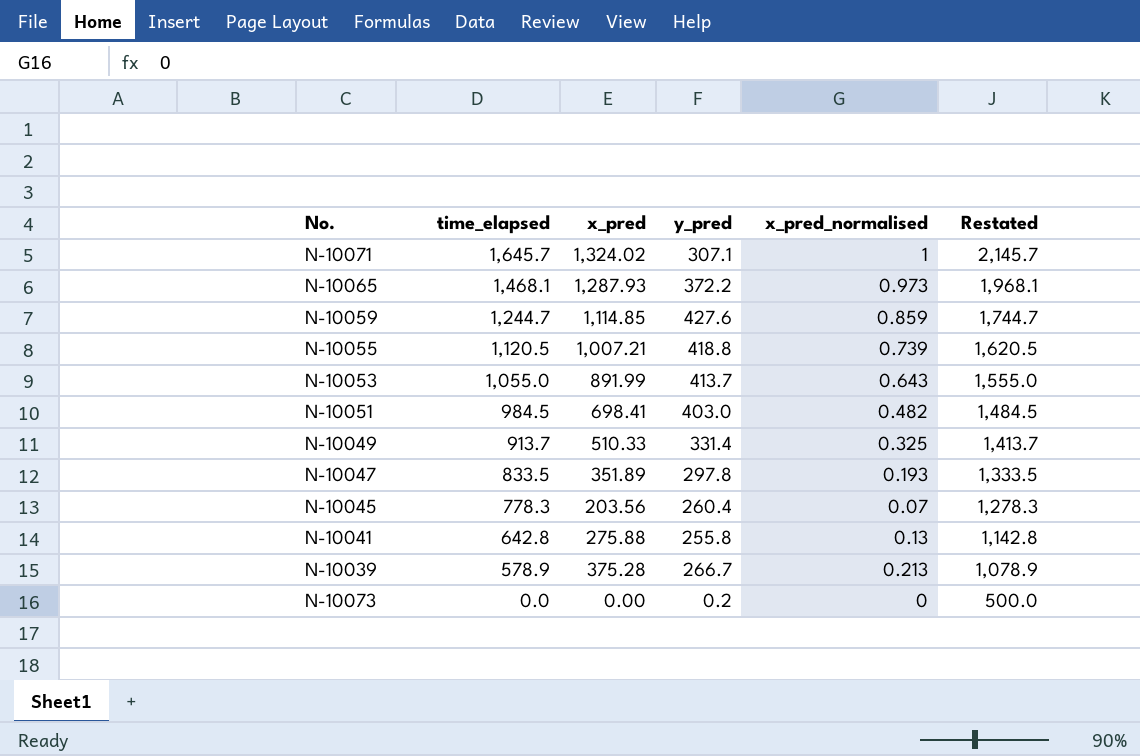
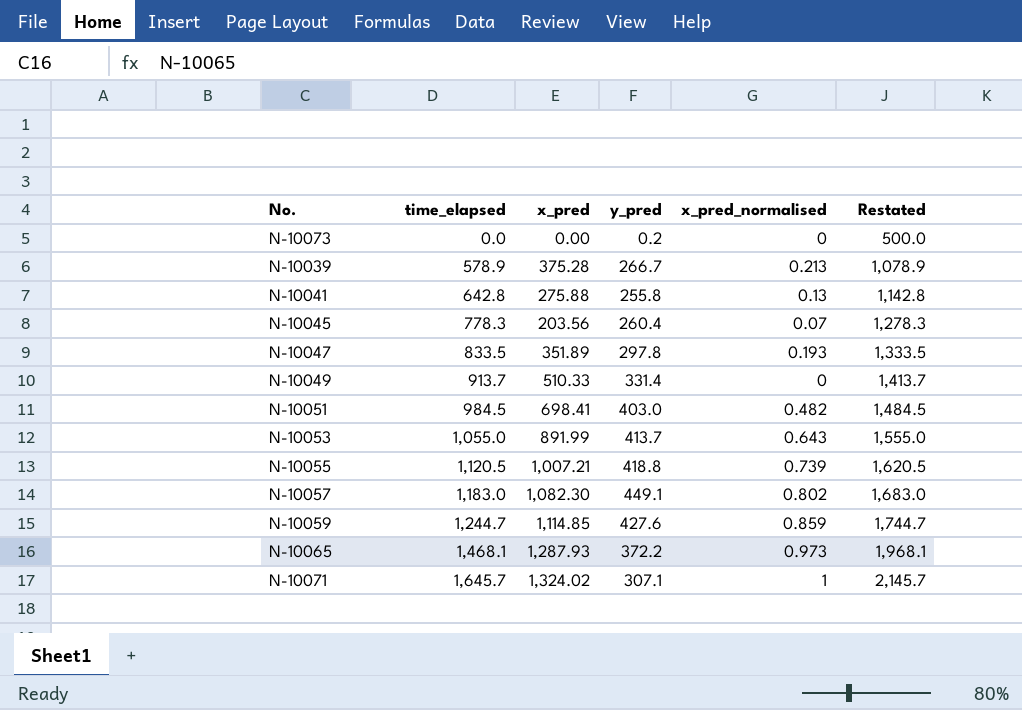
row order: time_elapsed descending -> time_elapsed ascending
N-10049 | x_pred_normalised: 0.325 -> 0
row N-10057: none -> 1,183.0 | 1,082.30 | 449.1 | 0.802 | 1,683.0

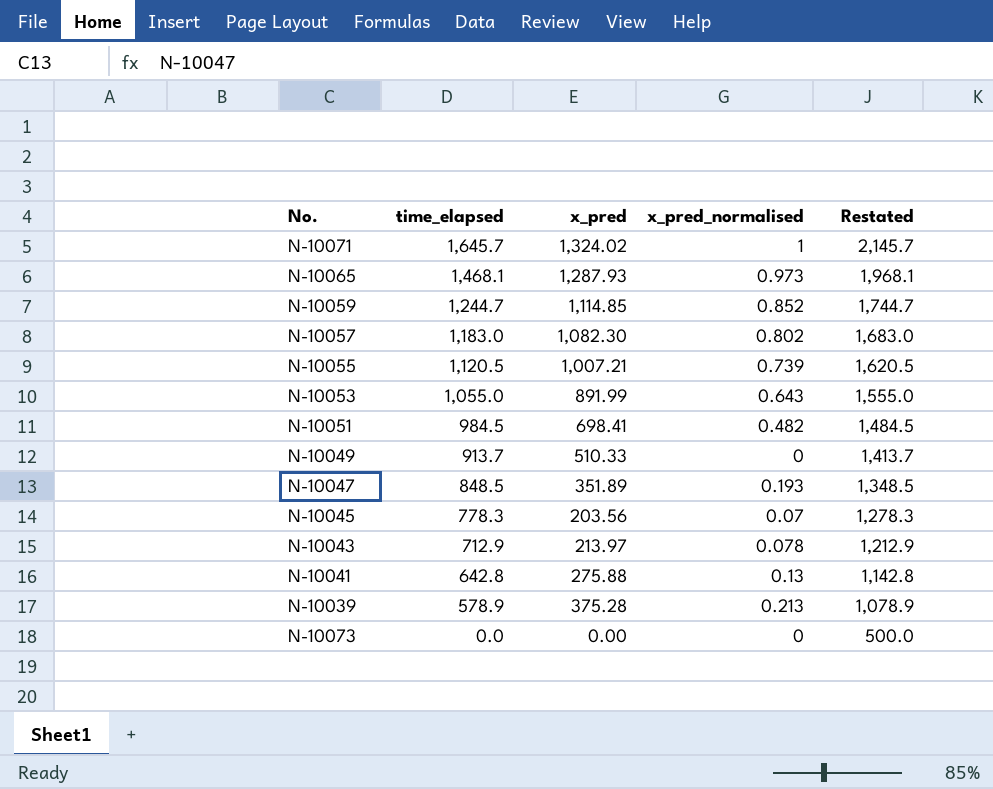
row order: time_elapsed ascending -> time_elapsed descending
column y_pred | position: 4 -> none
N-10059 | x_pred_normalised: 0.859 -> 0.852
N-10047 | time_elapsed: 833.5 -> 848.5
N-10047 | Restated: 1,333.5 -> 1,348.5
row N-10043: none -> 712.9 | 213.97 | 0.078 | 1,212.9

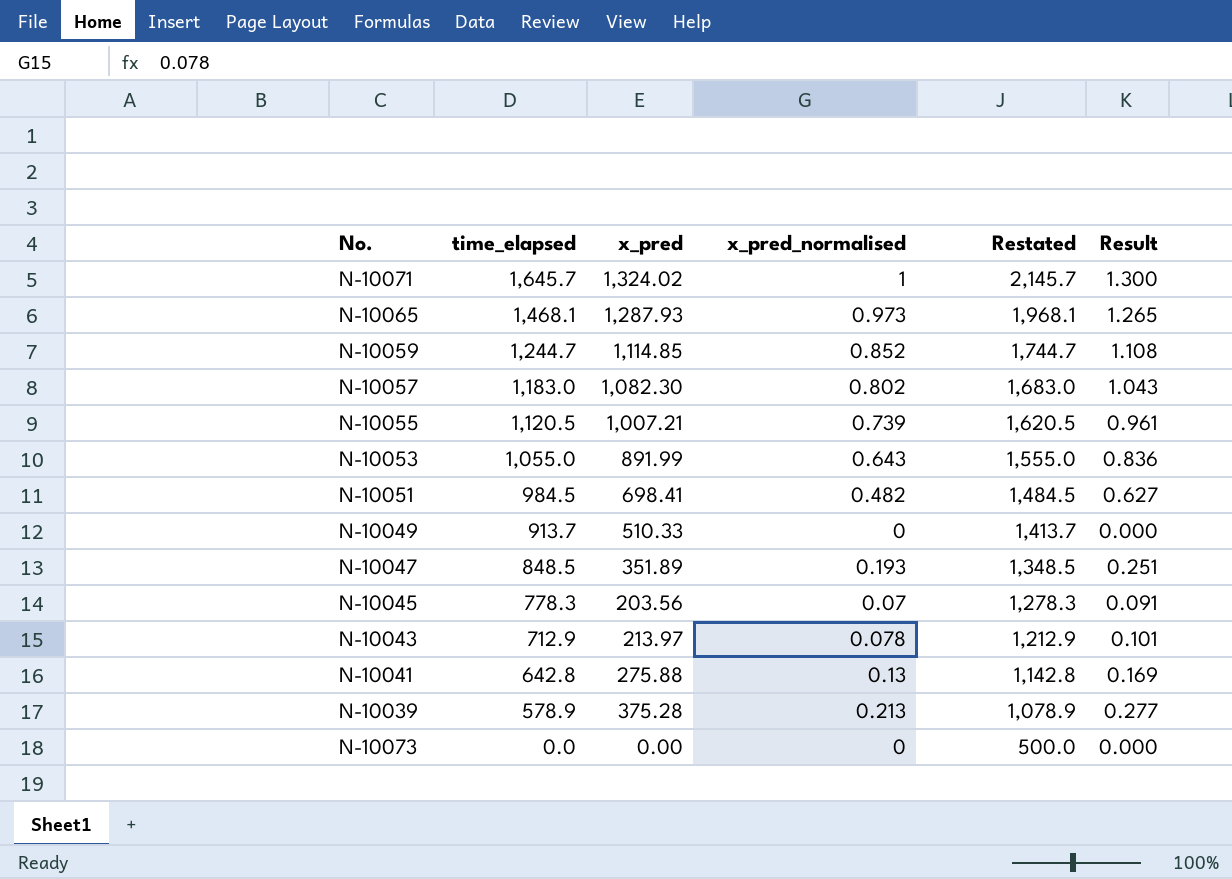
column Result | formula: none -> [x_pred_normalised] * 1.3

